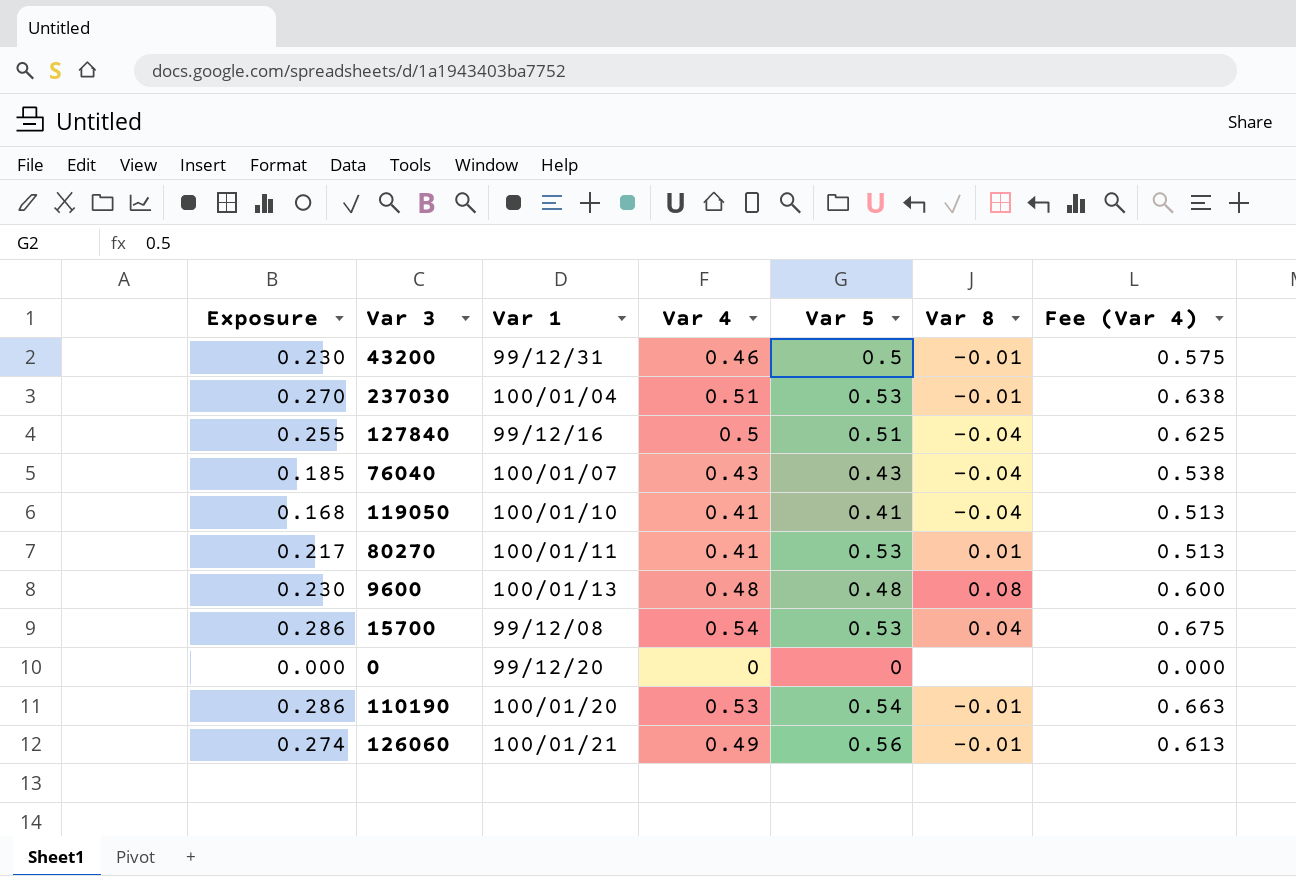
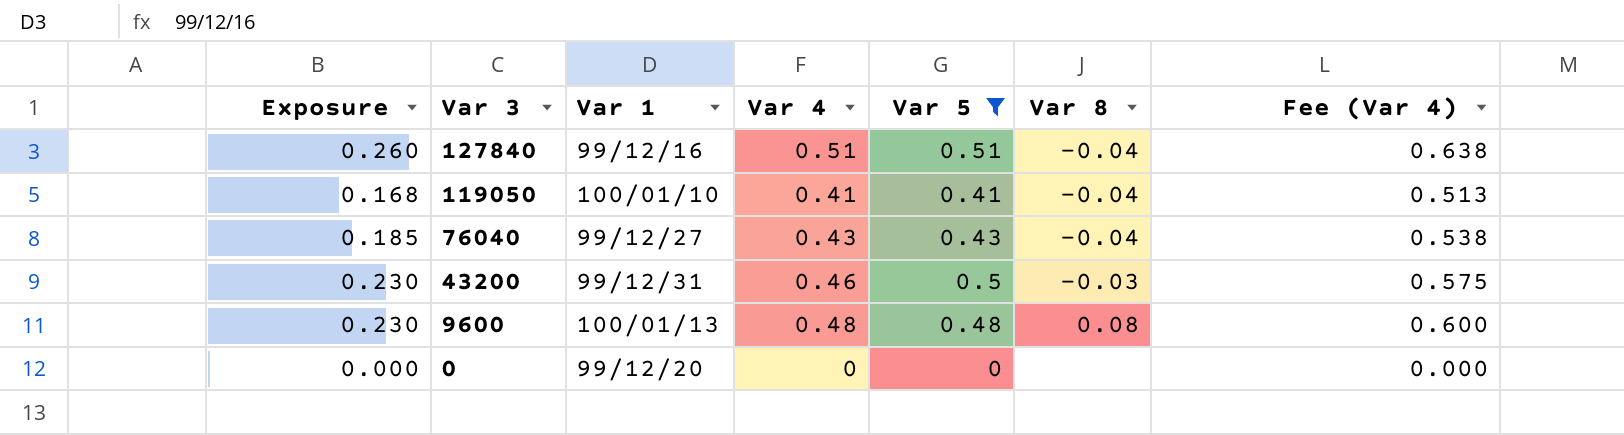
filter: none -> Var 5 <= 0.51
row order: none -> Var 3 descending
127840 | Exposure: 0.255 -> 0.260
127840 | Var 4: 0.5 -> 0.51
127840 | Fee (Var 4): 0.625 -> 0.638
76040 | Var 1: 100/01/07 -> 99/12/27
43200 | Var 8: -0.01 -> -0.03

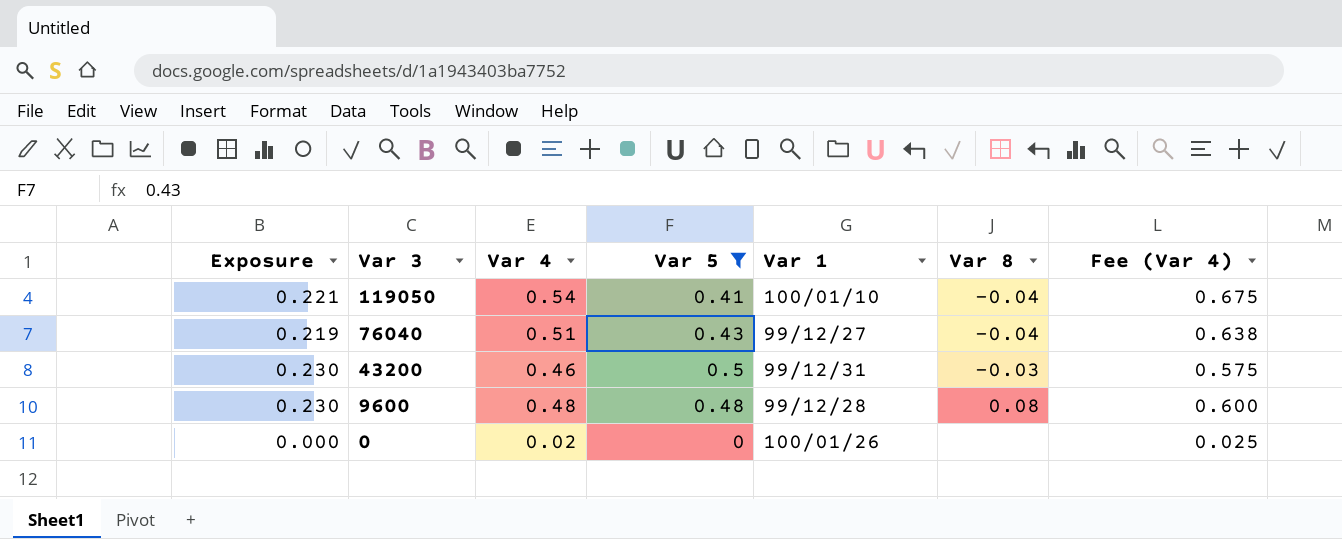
column Var 1 | position: 3 -> 5
row 127840: 0.260 | 99/12/16 | 0.51 | 0.51 | -0.04 | 0.638 -> none
119050 | Exposure: 0.168 -> 0.221
119050 | Var 4: 0.41 -> 0.54
119050 | Fee (Var 4): 0.513 -> 0.675
76040 | Exposure: 0.185 -> 0.219
76040 | Var 4: 0.43 -> 0.51
76040 | Fee (Var 4): 0.538 -> 0.638
9600 | Var 1: 100/01/13 -> 99/12/28
0 | Var 4: 0 -> 0.02
0 | Var 1: 99/12/20 -> 100/01/26
0 | Fee (Var 4): 0.000 -> 0.025

